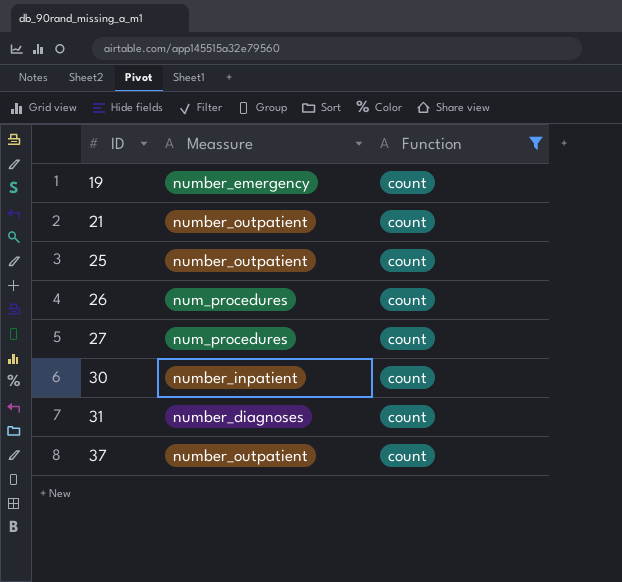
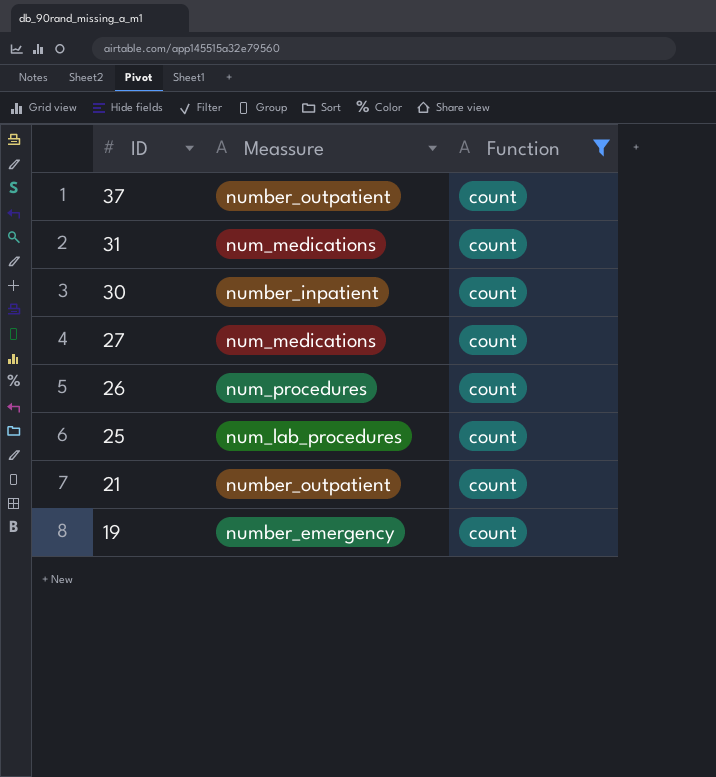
row order: ID ascending -> ID descending
31 | Meassure: number_diagnoses -> num_medications
27 | Meassure: num_procedures -> num_medications
25 | Meassure: number_outpatient -> num_lab_procedures

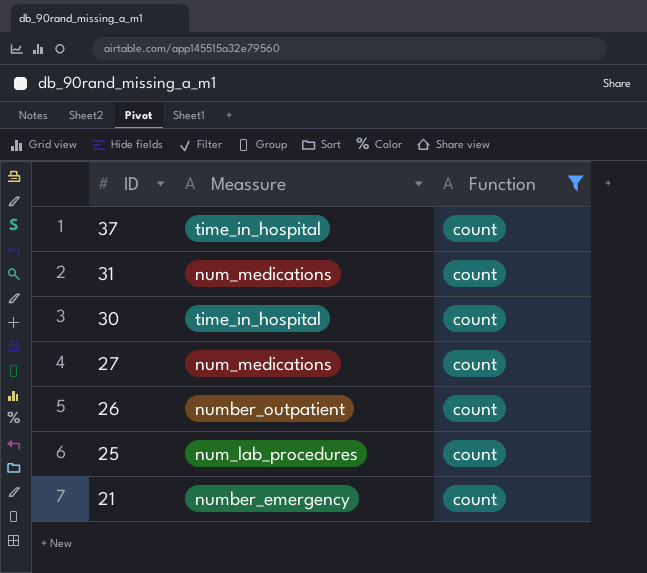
row 19: number_emergency | count -> none
37 | Meassure: number_outpatient -> time_in_hospital
30 | Meassure: number_inpatient -> time_in_hospital
26 | Meassure: num_procedures -> number_outpatient
21 | Meassure: number_outpatient -> number_emergency

